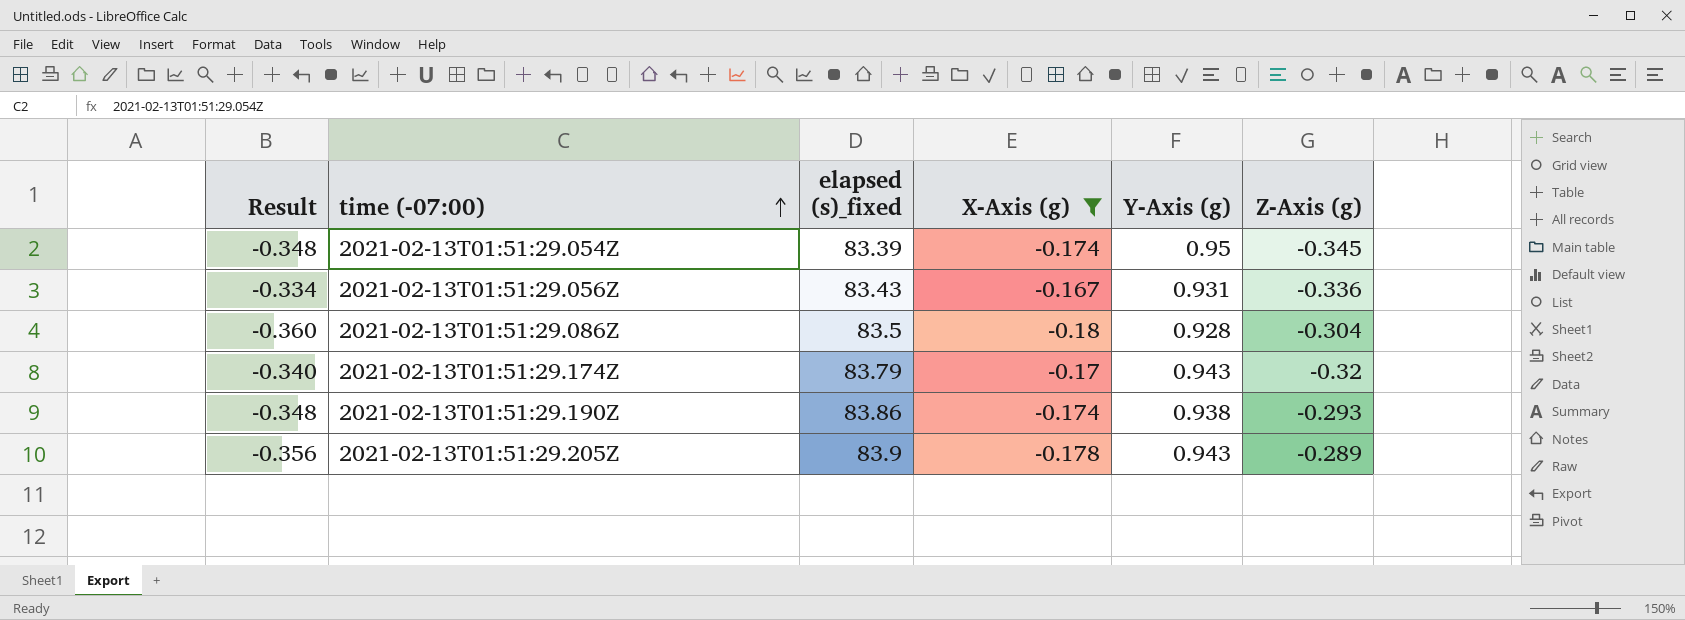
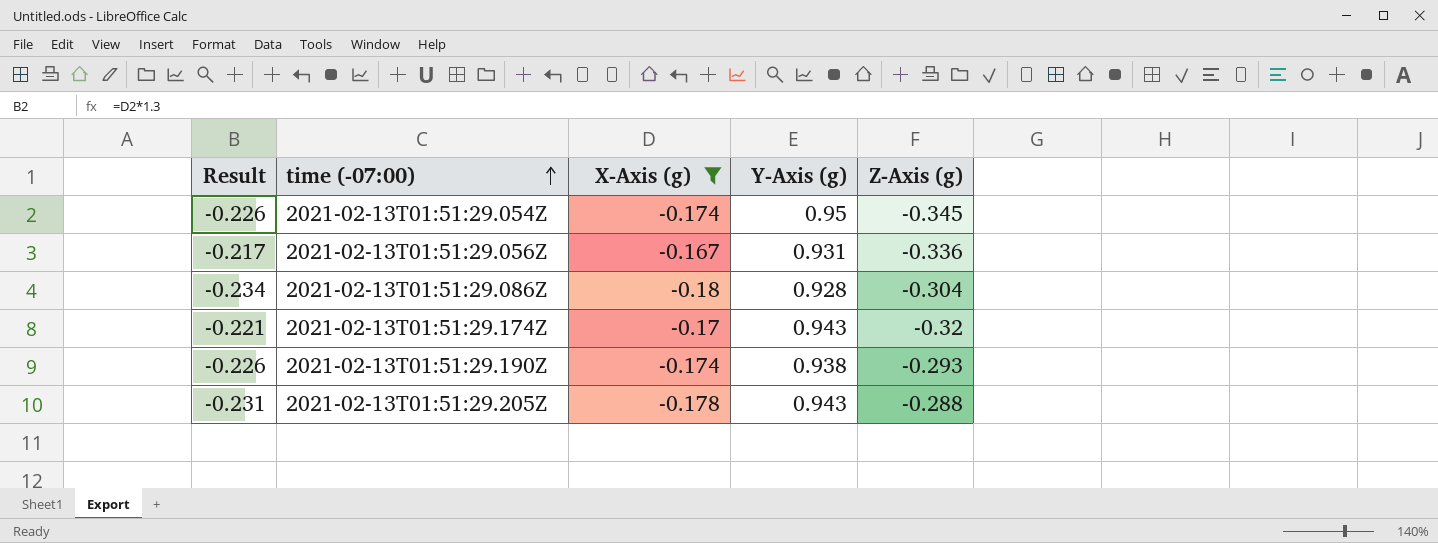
column elapsed (s)_fixed | position: 3 -> none
column Result | formula: [X-Axis (g)] * 2 -> [X-Axis (g)] * 1.3
2021-02-13T01:51:29.205Z | Z-Axis (g): -0.289 -> -0.288

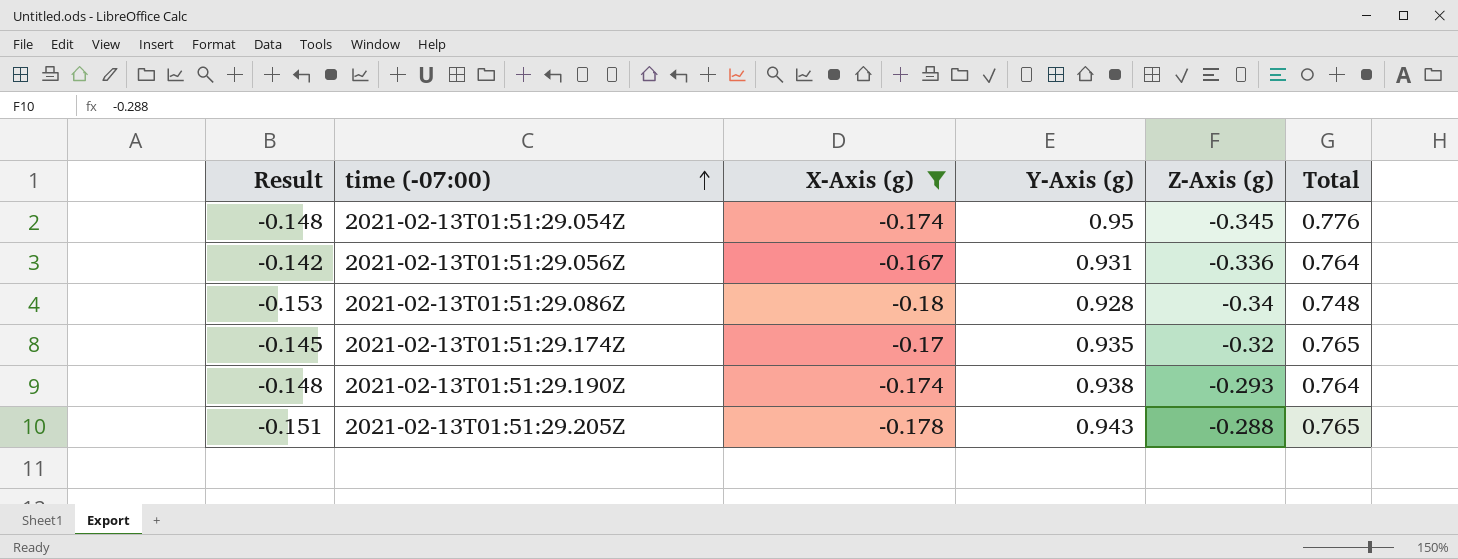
column Result | formula: [X-Axis (g)] * 1.3 -> [X-Axis (g)] * 0.85
column Total | formula: none -> [X-Axis (g)] + [Y-Axis (g)]
2021-02-13T01:51:29.086Z | Z-Axis (g): -0.304 -> -0.34
2021-02-13T01:51:29.174Z | Y-Axis (g): 0.943 -> 0.935

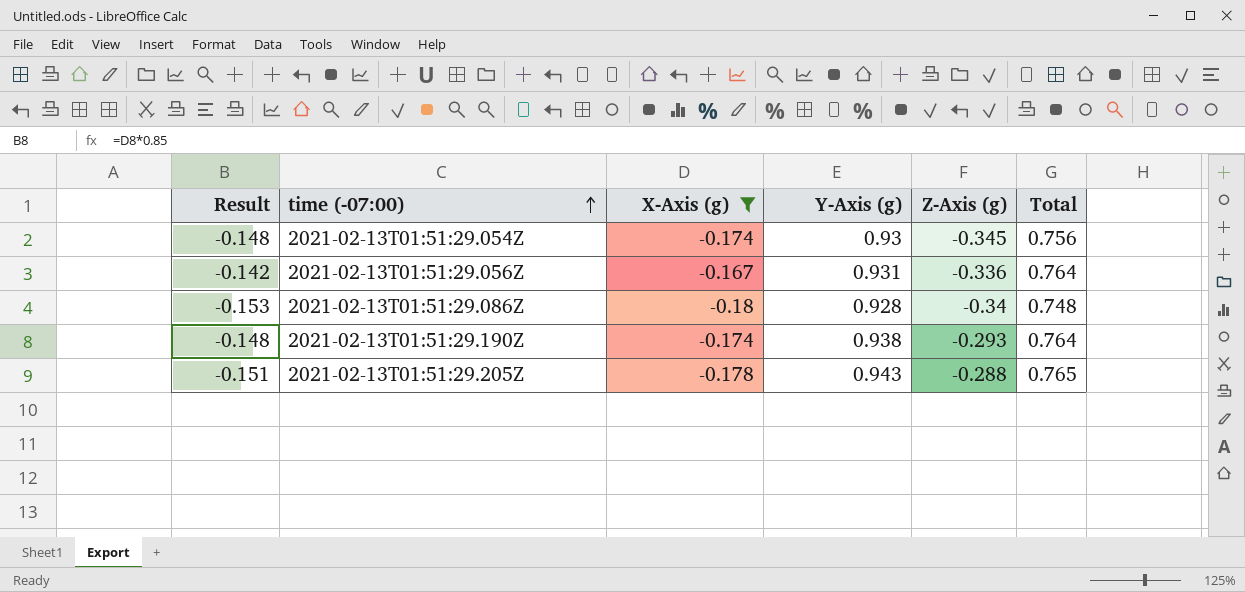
row 2021-02-13T01:51:29.174Z: -0.145 | -0.17 | 0.935 | -0.32 | 0.765 -> none
2021-02-13T01:51:29.054Z | Y-Axis (g): 0.95 -> 0.93
2021-02-13T01:51:29.054Z | Total: 0.776 -> 0.756

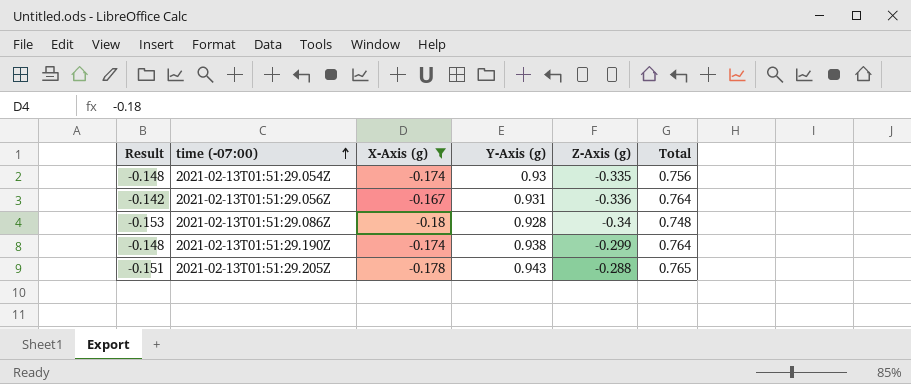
2021-02-13T01:51:29.054Z | Z-Axis (g): -0.345 -> -0.335
2021-02-13T01:51:29.190Z | Z-Axis (g): -0.293 -> -0.299

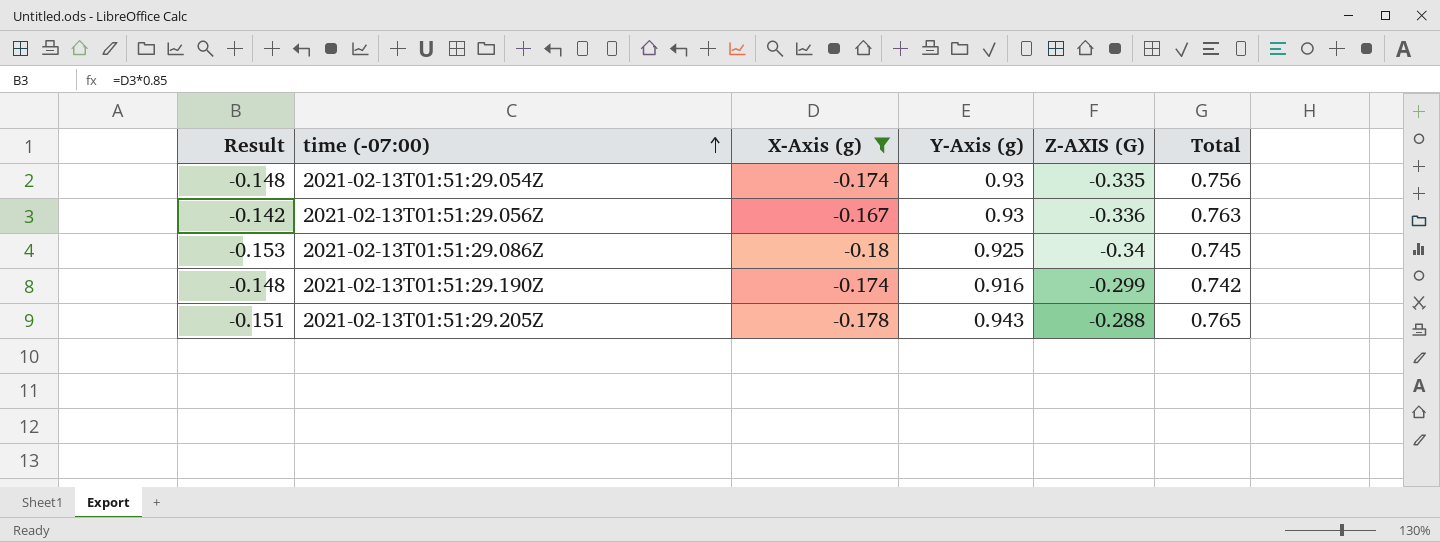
column name: Z-Axis (g) -> Z-AXIS (G)
2021-02-13T01:51:29.056Z | Y-Axis (g): 0.931 -> 0.93
2021-02-13T01:51:29.056Z | Total: 0.764 -> 0.763
2021-02-13T01:51:29.086Z | Y-Axis (g): 0.928 -> 0.925
2021-02-13T01:51:29.086Z | Total: 0.748 -> 0.745
2021-02-13T01:51:29.190Z | Y-Axis (g): 0.938 -> 0.916
2021-02-13T01:51:29.190Z | Total: 0.764 -> 0.742

